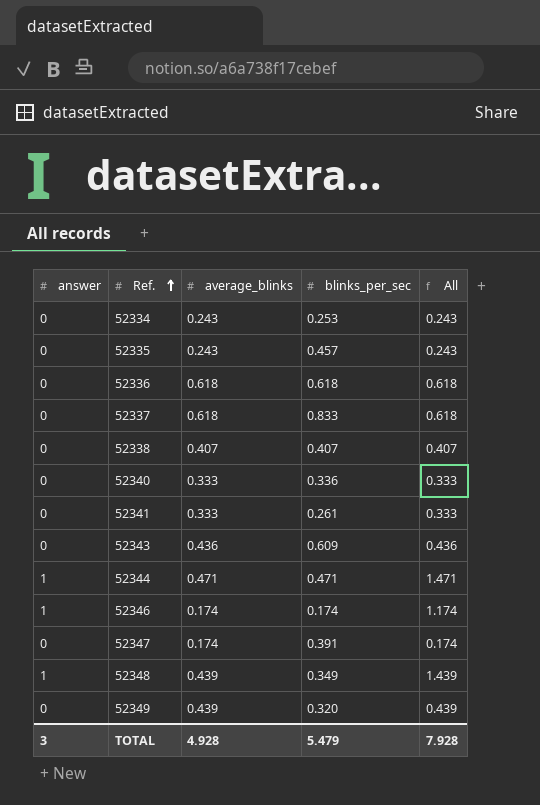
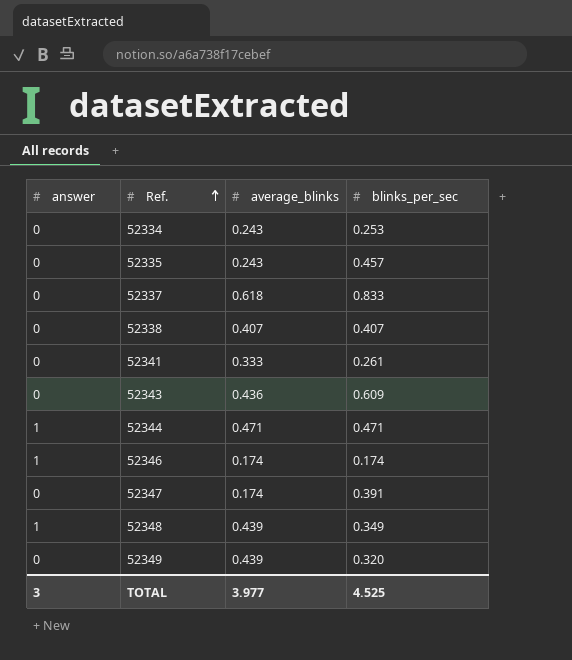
column All | formula: [answer] + [average_blinks] -> none
row 52336: 0 | 0.618 | 0.618 | 0.618 -> none
row 52340: 0 | 0.333 | 0.336 | 0.333 -> none
TOTAL | average_blinks: 4.928 -> 3.977
TOTAL | blinks_per_sec: 5.479 -> 4.525

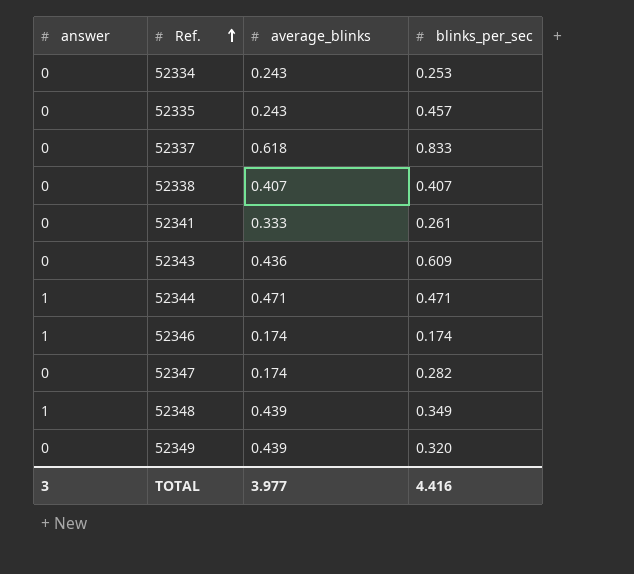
52347 | blinks_per_sec: 0.391 -> 0.282
TOTAL | blinks_per_sec: 4.525 -> 4.416

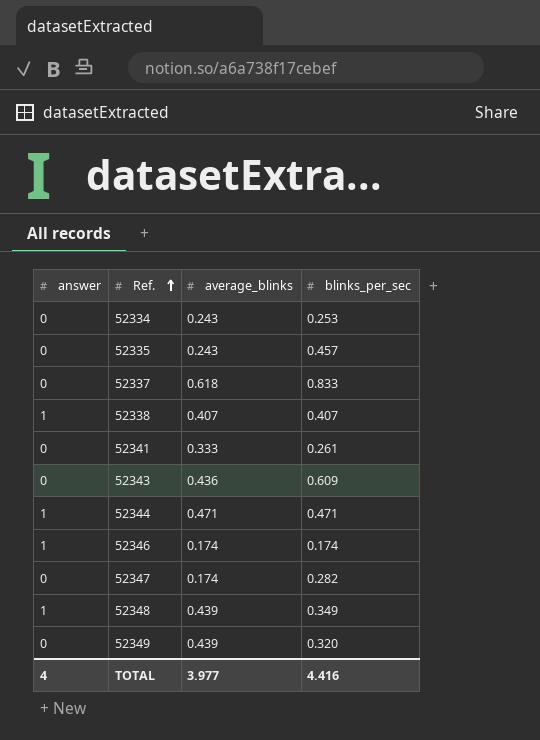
52338 | answer: 0 -> 1
TOTAL | answer: 3 -> 4

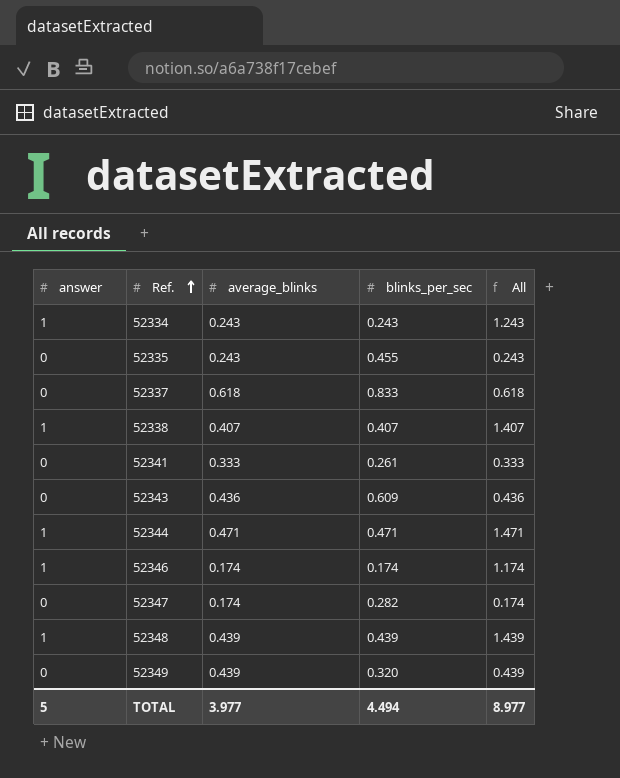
column All | formula: none -> [answer] + [average_blinks]
52334 | answer: 0 -> 1
52334 | blinks_per_sec: 0.253 -> 0.243
52335 | blinks_per_sec: 0.457 -> 0.455
52348 | blinks_per_sec: 0.349 -> 0.439
TOTAL | answer: 4 -> 5
TOTAL | blinks_per_sec: 4.416 -> 4.494

